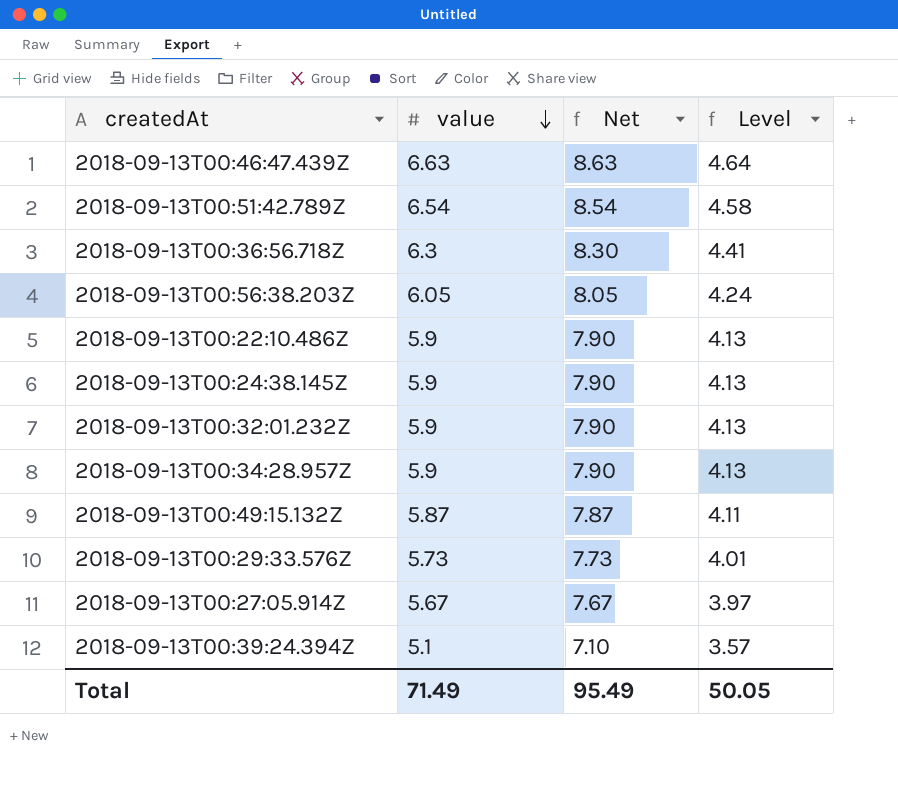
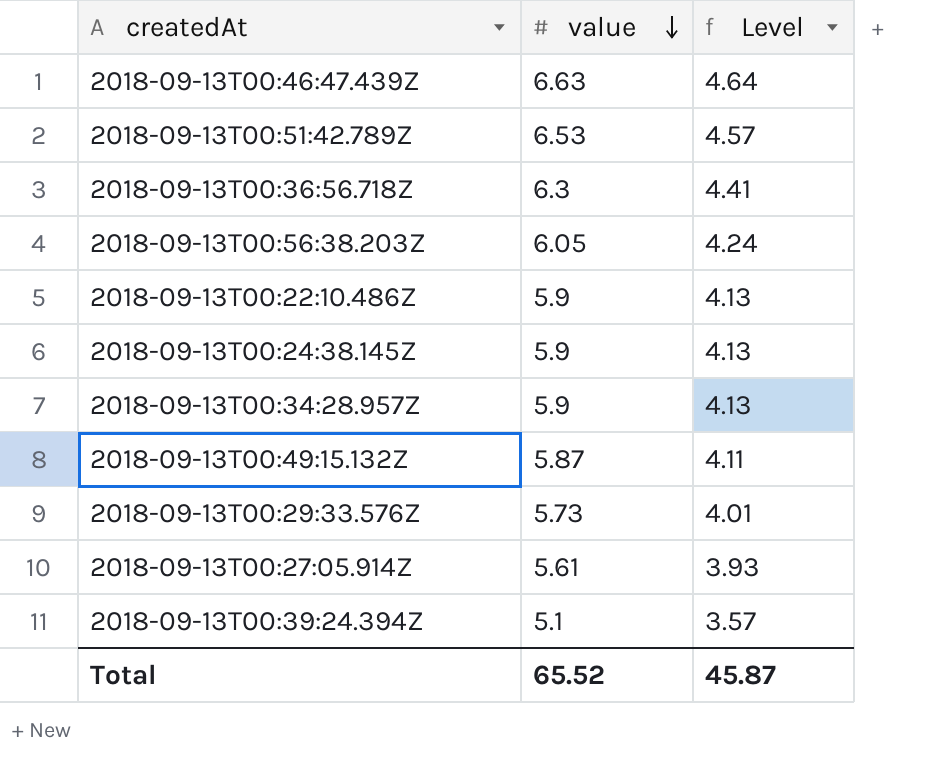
column Net | formula: [value] + 2 -> none
row 2018-09-13T00:32:01.232Z: 5.9 | 7.90 | 4.13 -> none
2018-09-13T00:51:42.789Z | value: 6.54 -> 6.53
2018-09-13T00:51:42.789Z | Level: 4.58 -> 4.57
2018-09-13T00:27:05.914Z | value: 5.67 -> 5.61
2018-09-13T00:27:05.914Z | Level: 3.97 -> 3.93
Total | value: 71.49 -> 65.52
Total | Level: 50.05 -> 45.87

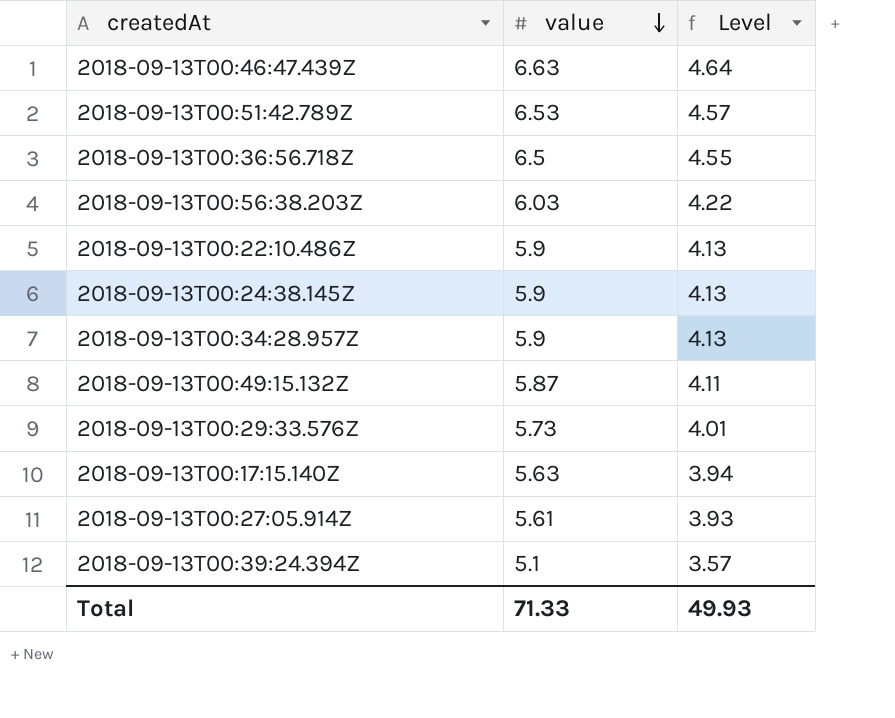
2018-09-13T00:36:56.718Z | value: 6.3 -> 6.5
2018-09-13T00:36:56.718Z | Level: 4.41 -> 4.55
2018-09-13T00:56:38.203Z | value: 6.05 -> 6.03
2018-09-13T00:56:38.203Z | Level: 4.24 -> 4.22
row 2018-09-13T00:17:15.140Z: none -> 5.63 | 3.94
Total | value: 65.52 -> 71.33
Total | Level: 45.87 -> 49.93

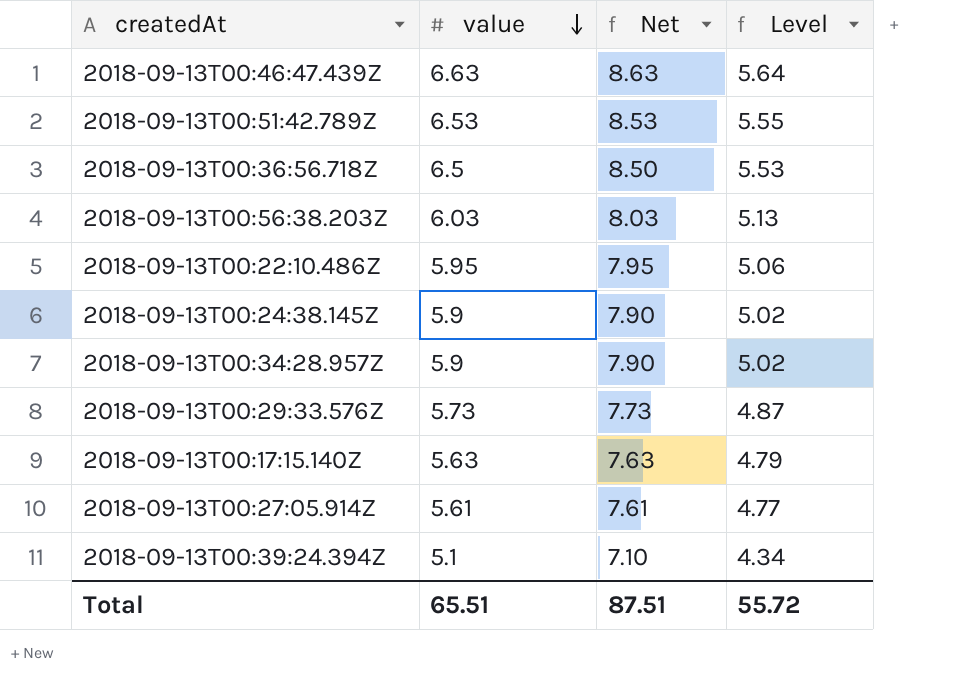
column Net | formula: none -> [value] + 2
column Level | formula: [value] * 0.7 -> [value] * 0.85
row 2018-09-13T00:49:15.132Z: 5.87 | 4.11 -> none
2018-09-13T00:22:10.486Z | value: 5.9 -> 5.95
Total | value: 71.33 -> 65.51
Total | Level: 49.93 -> 55.72

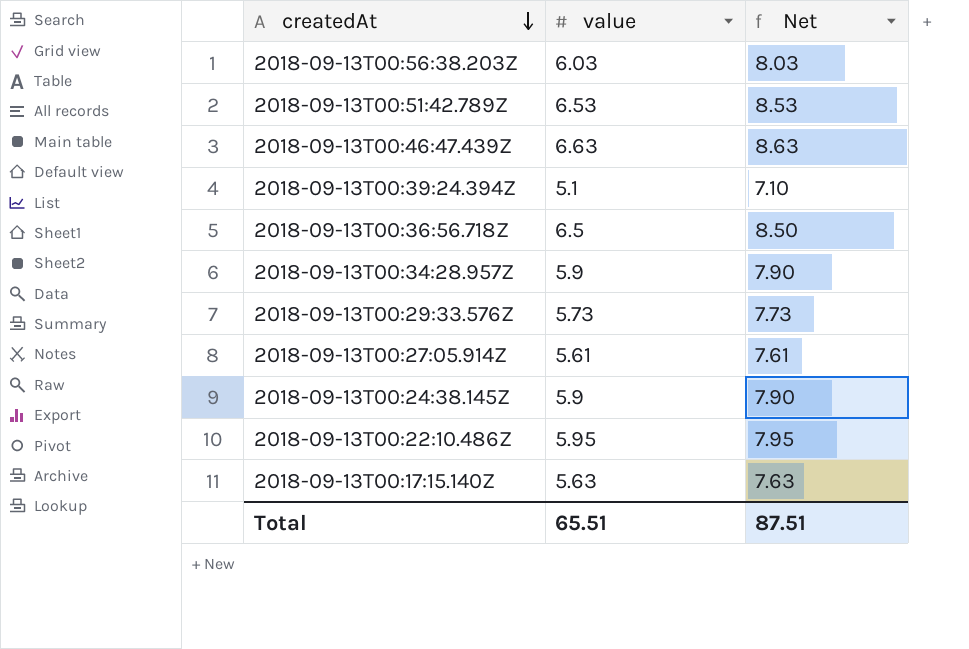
row order: value descending -> createdAt descending
column Level | formula: [value] * 0.85 -> none

